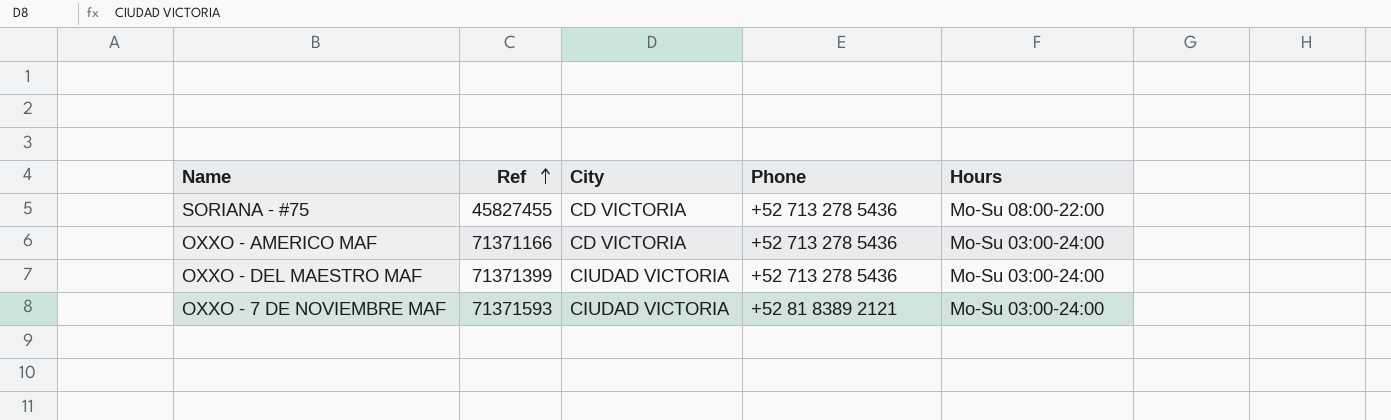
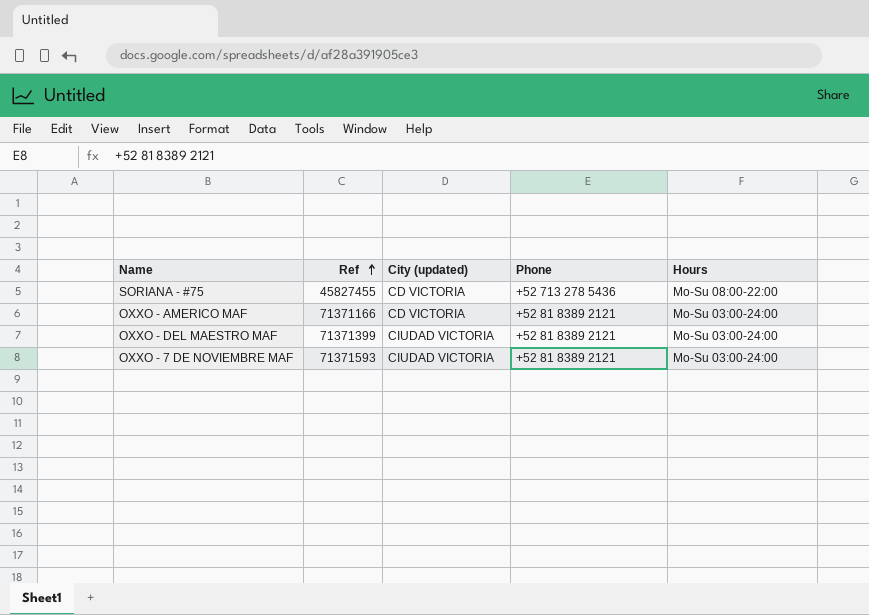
column name: City -> City (updated)
OXXO - AMERICO MAF | Phone: +52 713 278 5436 -> +52 81 8389 2121
OXXO - DEL MAESTRO MAF | Phone: +52 713 278 5436 -> +52 81 8389 2121

